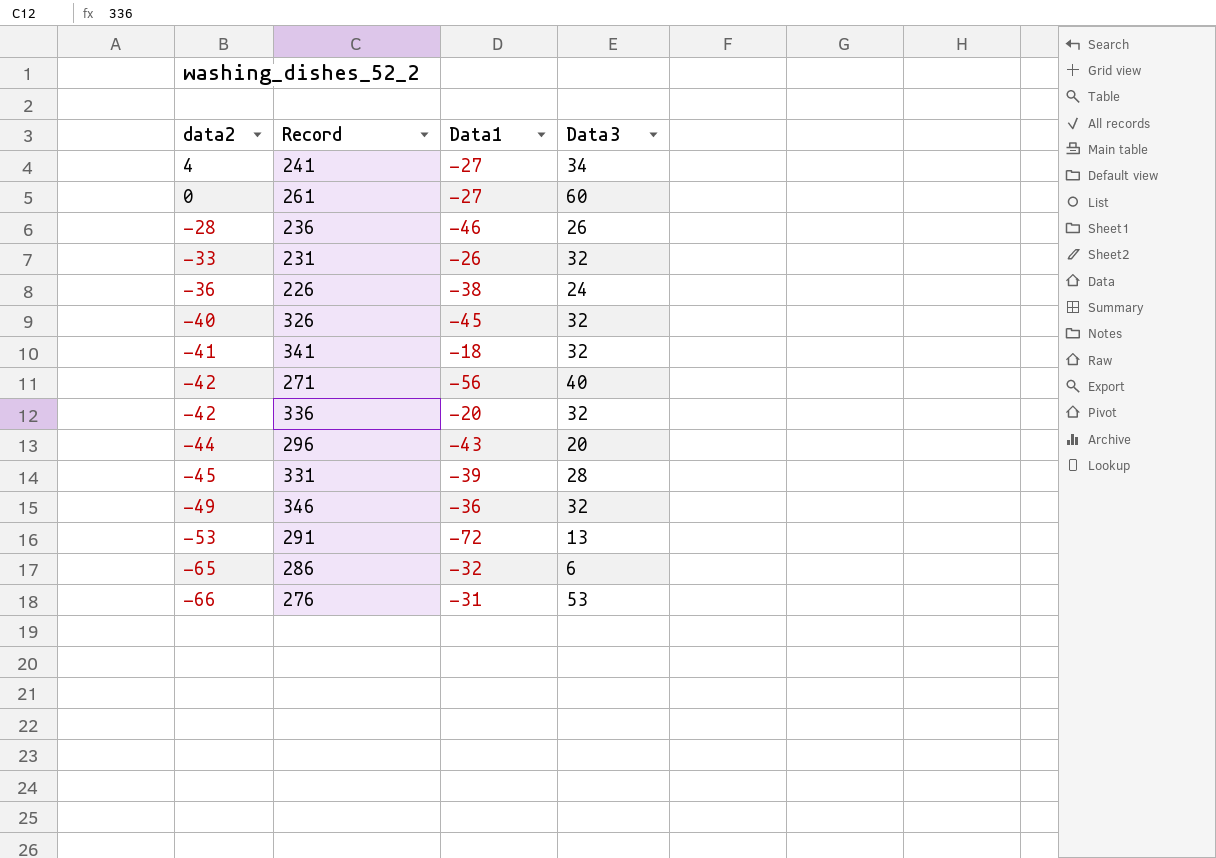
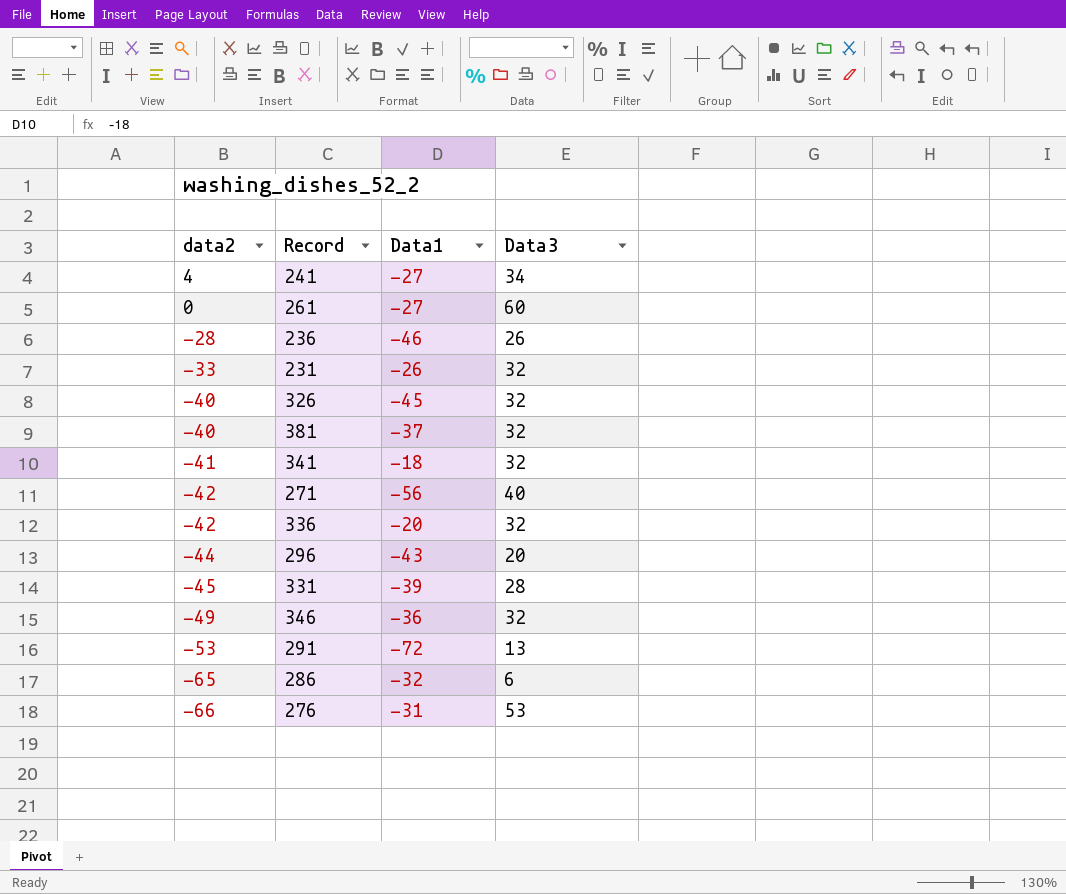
row 226: -36 | -38 | 24 -> none
row 381: none -> -40 | -37 | 32

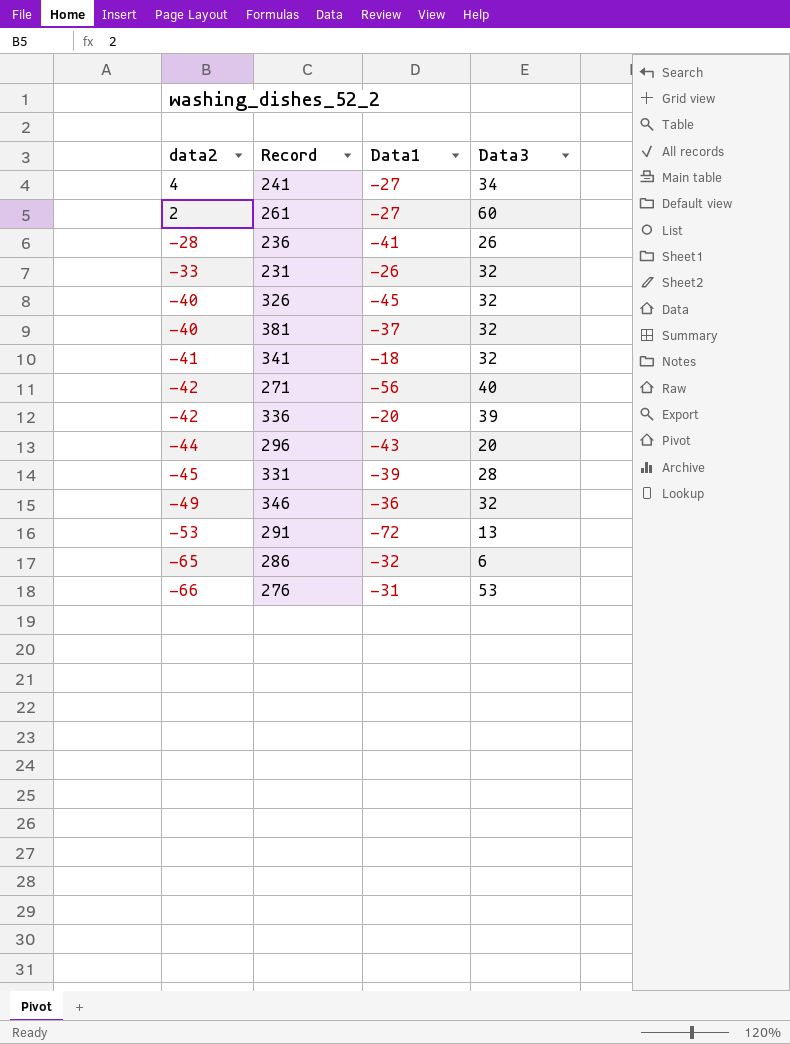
261 | data2: 0 -> 2
236 | Data1: -46 -> -41
336 | Data3: 32 -> 39

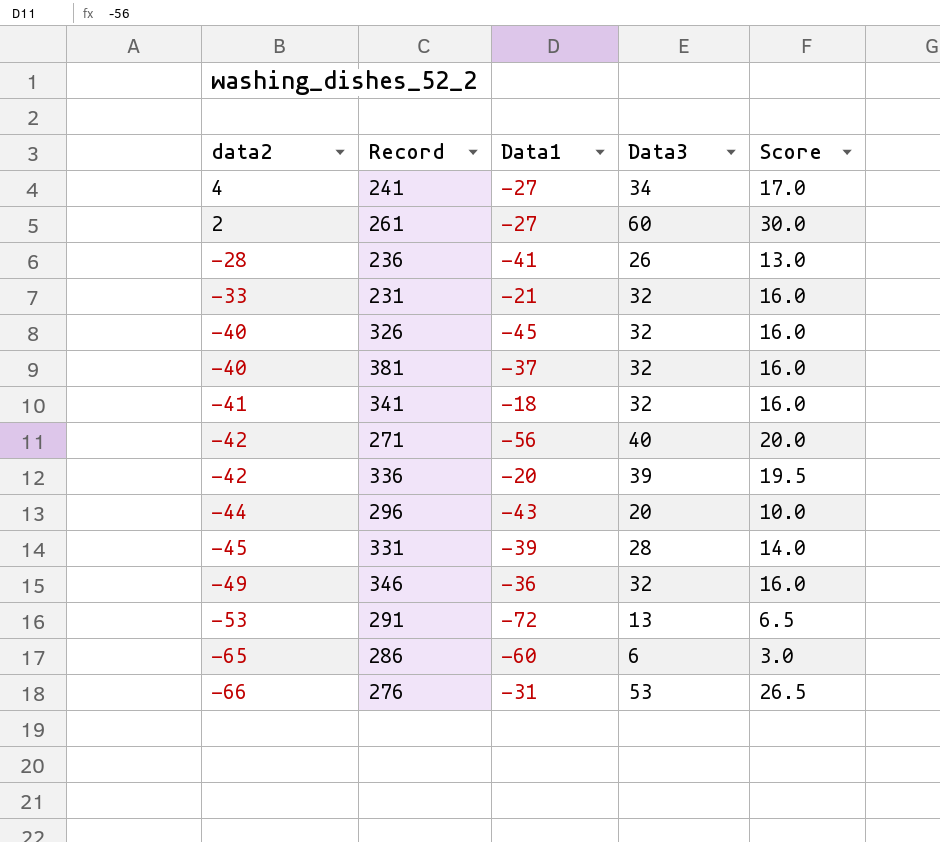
column Score | formula: none -> [Data3] * 0.5
231 | Data1: -26 -> -21
286 | Data1: -32 -> -60

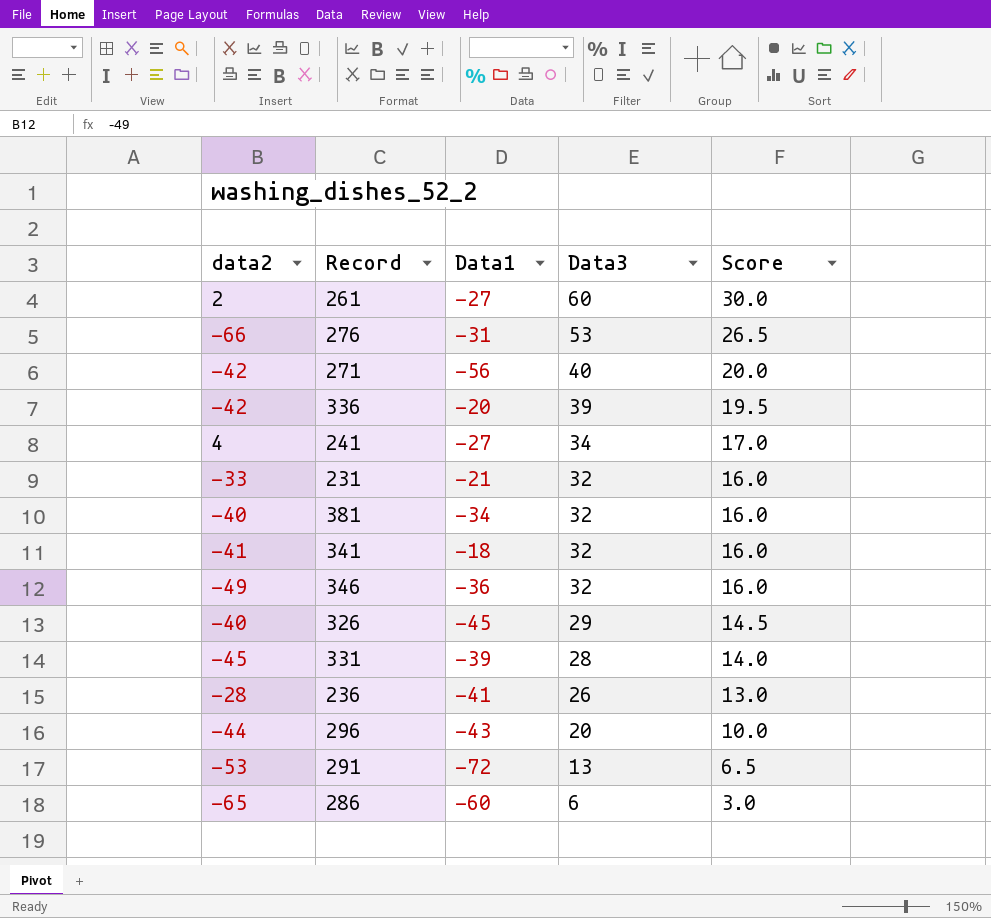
row order: data2 descending -> Data3 descending
381 | Data1: -37 -> -34
326 | Data3: 32 -> 29
326 | Score: 16.0 -> 14.5

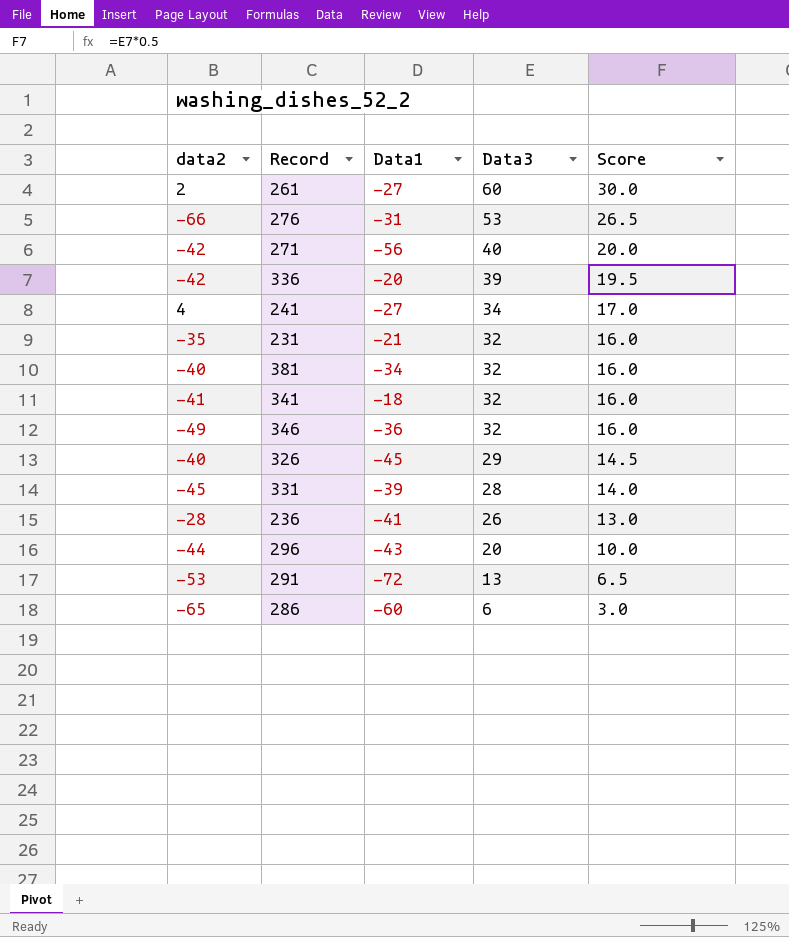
231 | data2: -33 -> -35

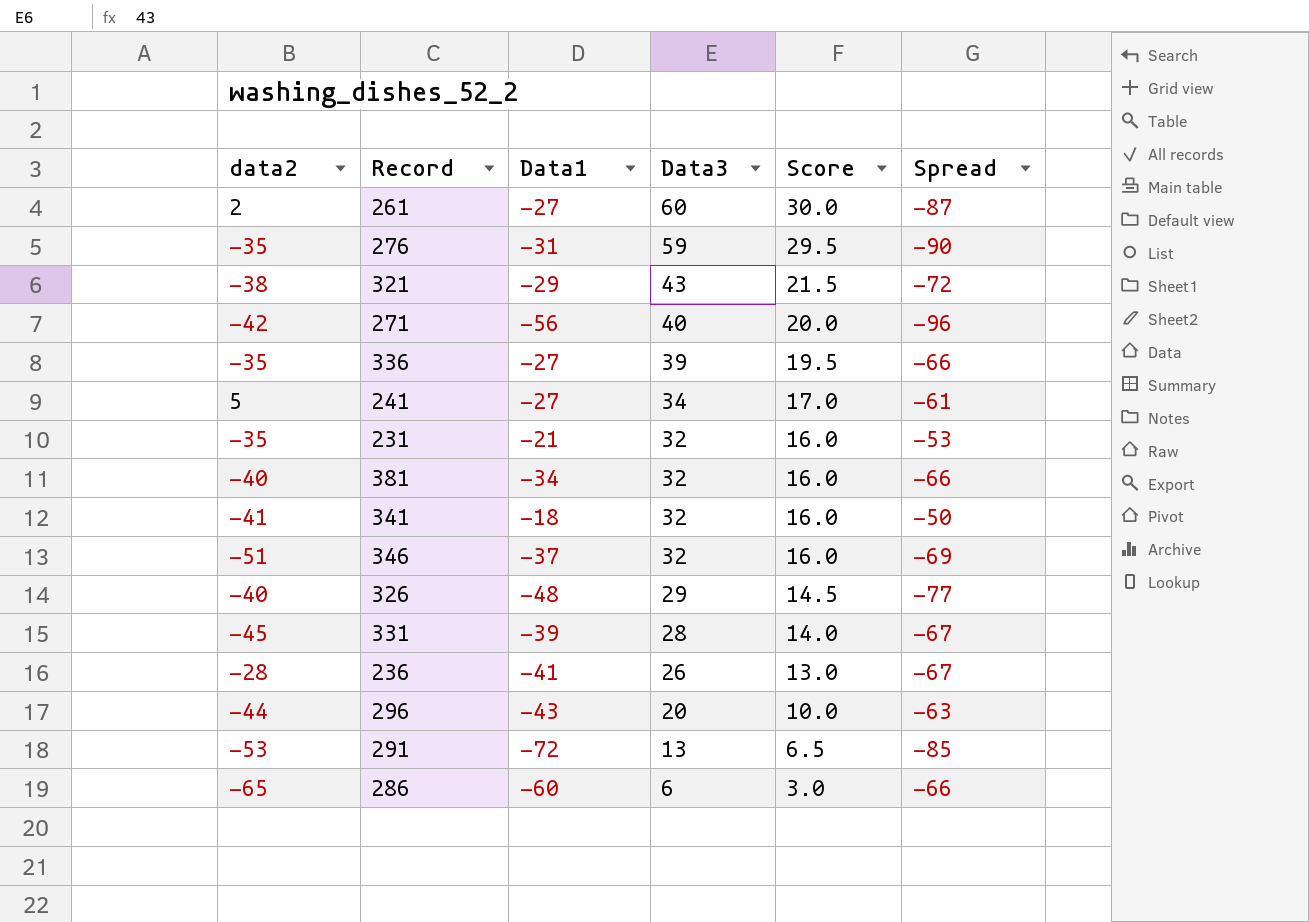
column Spread | formula: none -> [Data1] - [Data3]
276 | data2: -66 -> -35
276 | Data3: 53 -> 59
276 | Score: 26.5 -> 29.5
row 321: none -> -38 | -29 | 43 | 21.5 | -72
336 | data2: -42 -> -35
336 | Data1: -20 -> -27
241 | data2: 4 -> 5
346 | data2: -49 -> -51
346 | Data1: -36 -> -37
326 | Data1: -45 -> -48

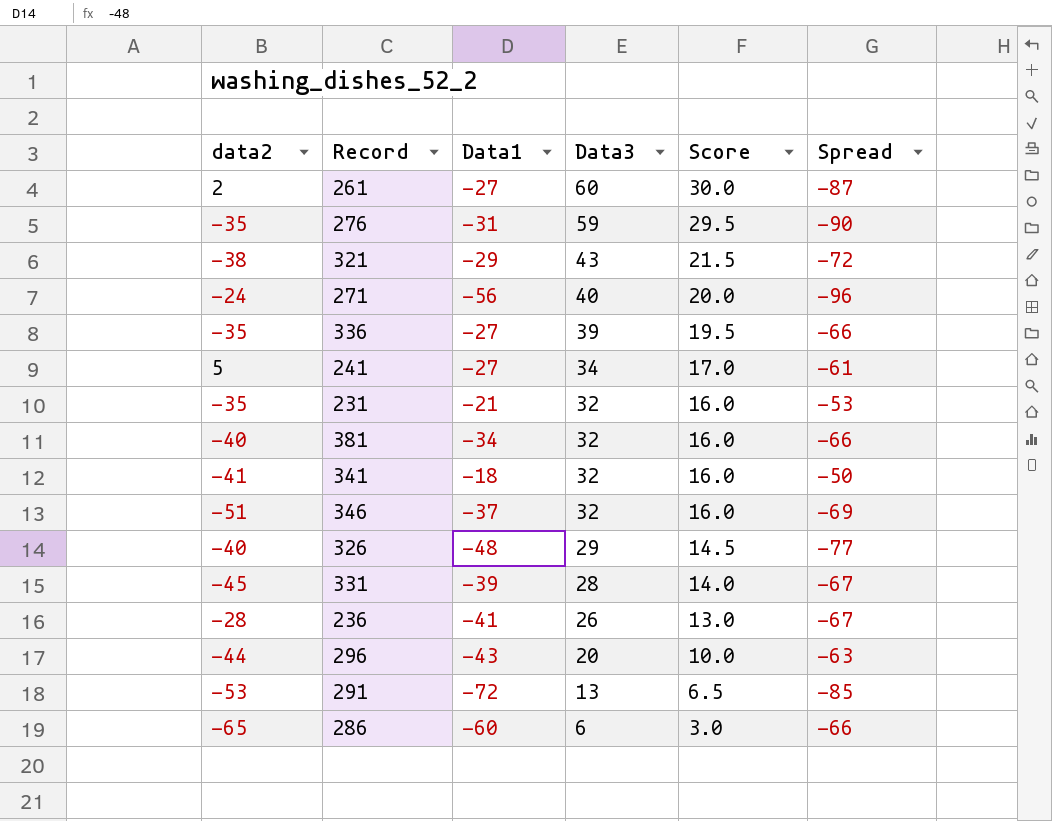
271 | data2: -42 -> -24

